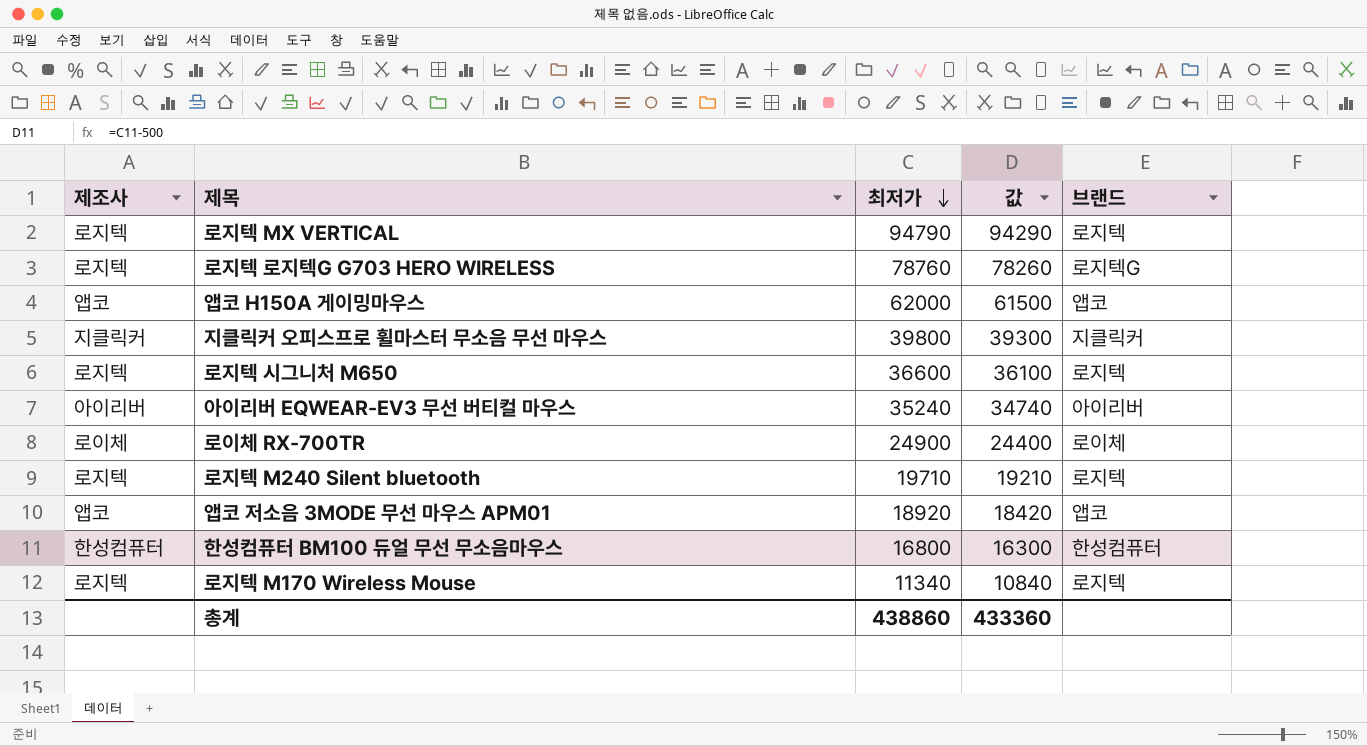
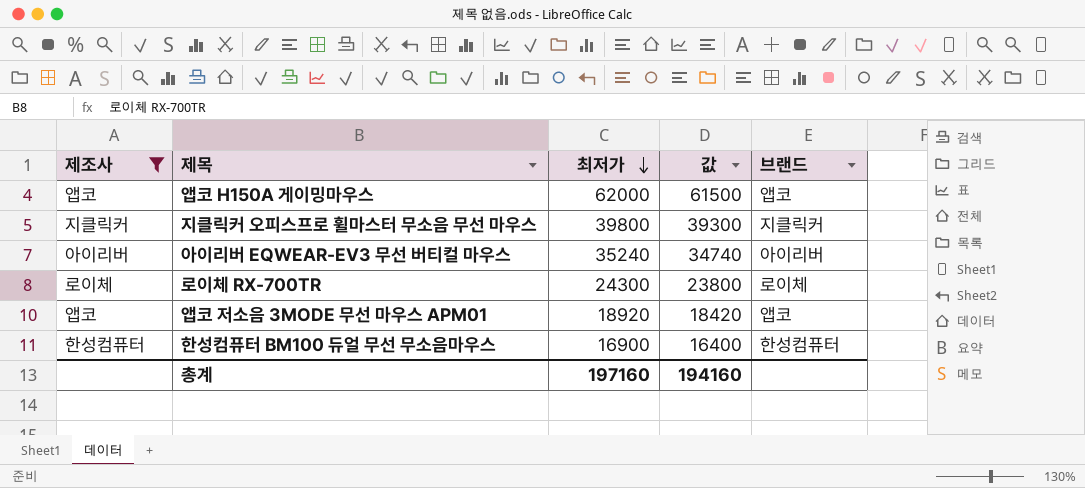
filter: none -> 제조사 != 로지텍
로이체 RX-700TR | 최저가: 24900 -> 24300
로이체 RX-700TR | 값: 24400 -> 23800
한성컴퓨터 BM100 듀얼 무선 무소음마우스 | 최저가: 16800 -> 16900
한성컴퓨터 BM100 듀얼 무선 무소음마우스 | 값: 16300 -> 16400
총계 | 최저가: 438860 -> 197160
총계 | 값: 433360 -> 194160

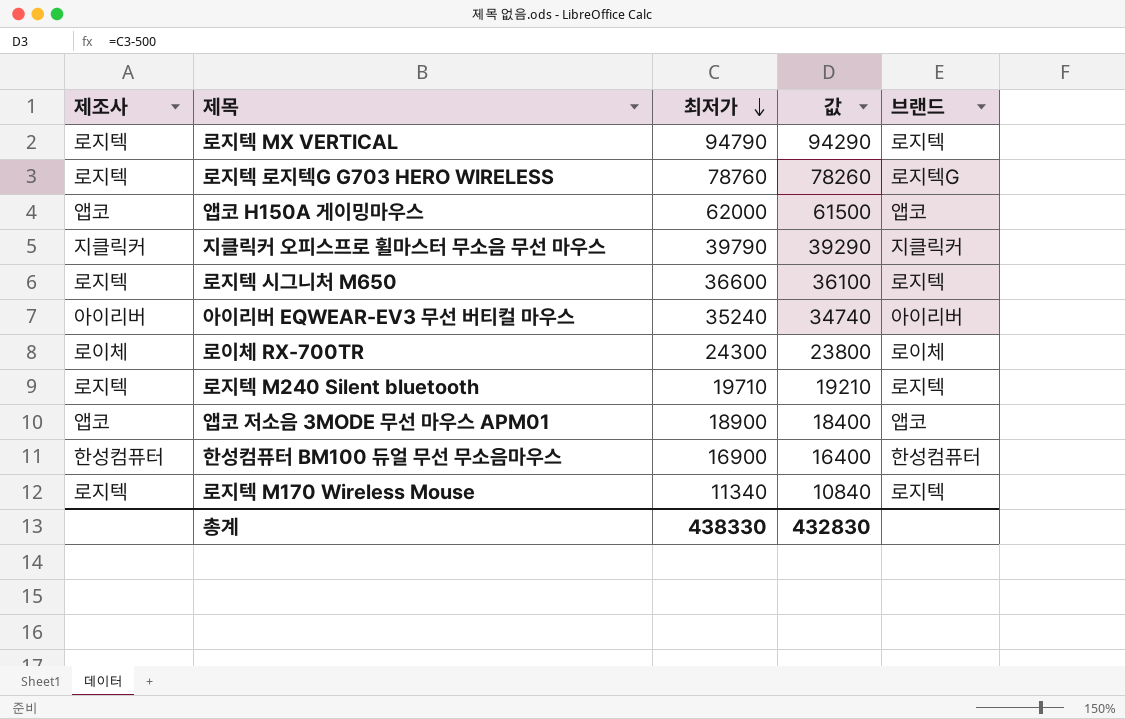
filter: 제조사 != 로지텍 -> none
지클릭커 오피스프로 휠마스터 무소음 무선 마우스 | 최저가: 39800 -> 39790
지클릭커 오피스프로 휠마스터 무소음 무선 마우스 | 값: 39300 -> 39290
앱코 저소음 3MODE 무선 마우스 APM01 | 최저가: 18920 -> 18900
앱코 저소음 3MODE 무선 마우스 APM01 | 값: 18420 -> 18400
총계 | 최저가: 197160 -> 438330
총계 | 값: 194160 -> 432830

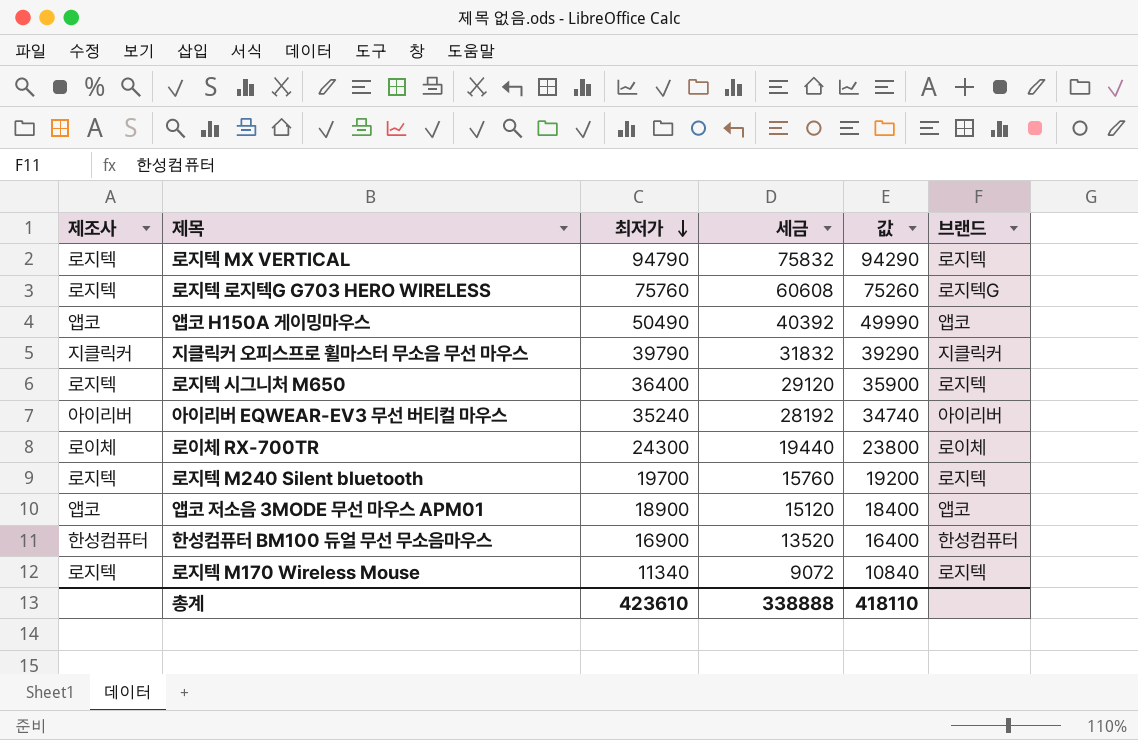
column 세금 | formula: none -> [최저가] * 0.8
로지텍 로지텍G G703 HERO WIRELESS | 최저가: 78760 -> 75760
로지텍 로지텍G G703 HERO WIRELESS | 값: 78260 -> 75260
앱코 H150A 게이밍마우스 | 최저가: 62000 -> 50490
앱코 H150A 게이밍마우스 | 값: 61500 -> 49990
로지텍 시그니처 M650 | 최저가: 36600 -> 36400
로지텍 시그니처 M650 | 값: 36100 -> 35900
로지텍 M240 Silent bluetooth | 최저가: 19710 -> 19700
로지텍 M240 Silent bluetooth | 값: 19210 -> 19200
총계 | 최저가: 438330 -> 423610
총계 | 값: 432830 -> 418110

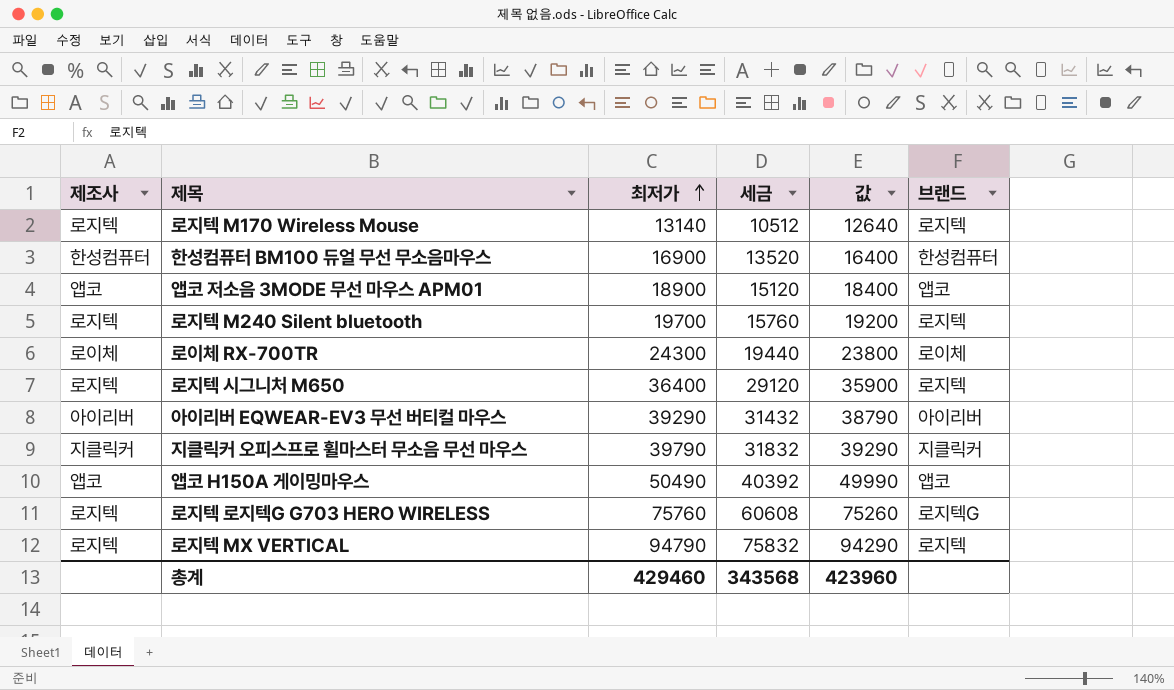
row order: 최저가 descending -> 최저가 ascending
로지텍 M170 Wireless Mouse | 최저가: 11340 -> 13140
로지텍 M170 Wireless Mouse | 세금: 9072 -> 10512
로지텍 M170 Wireless Mouse | 값: 10840 -> 12640
아이리버 EQWEAR-EV3 무선 버티컬 마우스 | 최저가: 35240 -> 39290
아이리버 EQWEAR-EV3 무선 버티컬 마우스 | 세금: 28192 -> 31432
아이리버 EQWEAR-EV3 무선 버티컬 마우스 | 값: 34740 -> 38790
총계 | 최저가: 423610 -> 429460
총계 | 세금: 338888 -> 343568
총계 | 값: 418110 -> 423960

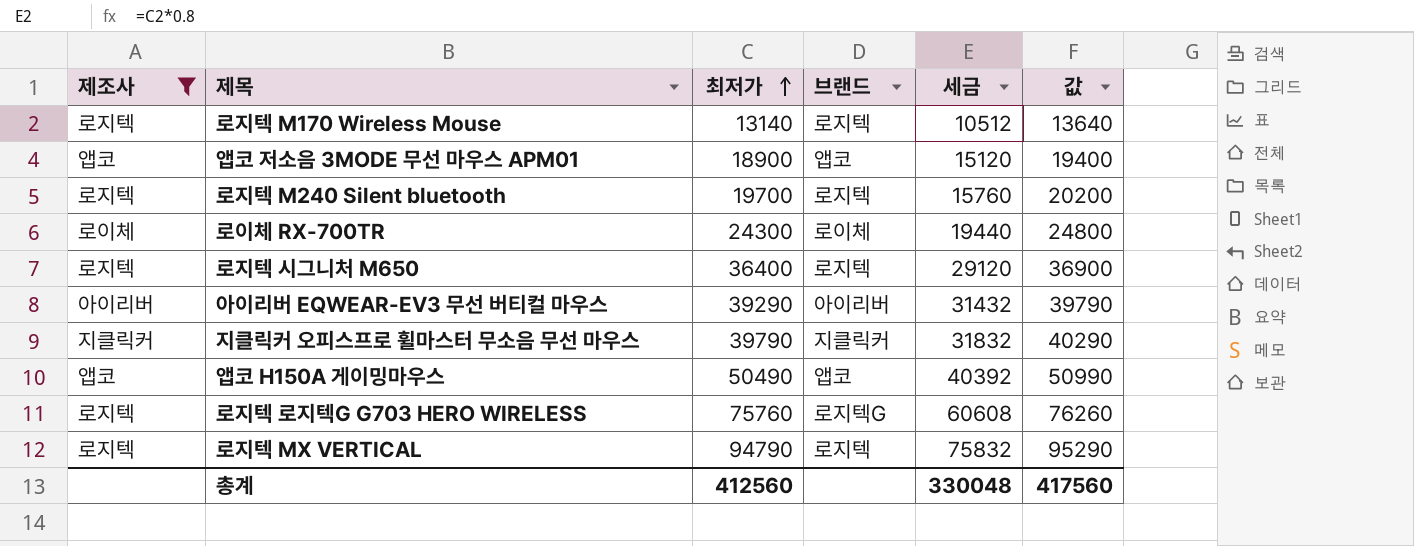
filter: none -> 제조사 != 한성컴퓨터
column 브랜드 | position: 6 -> 4
column 값 | formula: [최저가] - 500 -> [최저가] + 500
총계 | 최저가: 429460 -> 412560
총계 | 세금: 343568 -> 330048
총계 | 값: 423960 -> 417560

